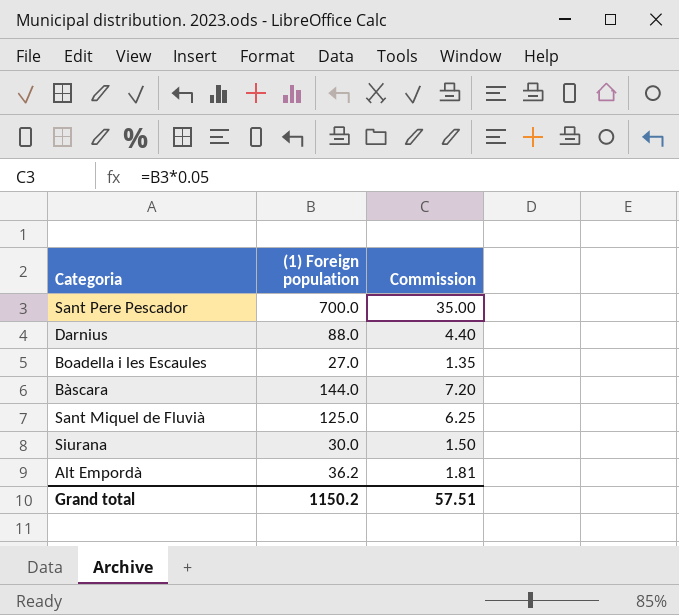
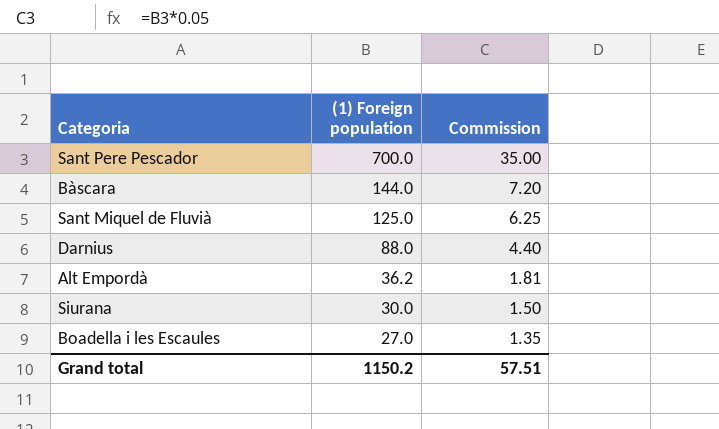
row order: none -> (1) Foreign population descending

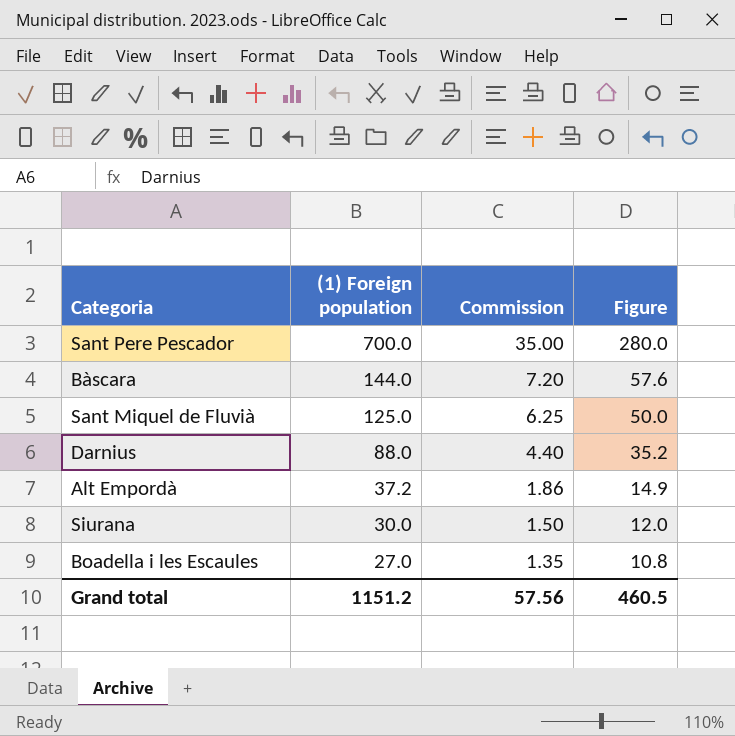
column Figure | formula: none -> [(1) Foreign population] * 0.4
Alt Empordà | (1) Foreign population: 36.2 -> 37.2
Alt Empordà | Commission: 1.81 -> 1.86
Grand total | (1) Foreign population: 1150.2 -> 1151.2
Grand total | Commission: 57.51 -> 57.56

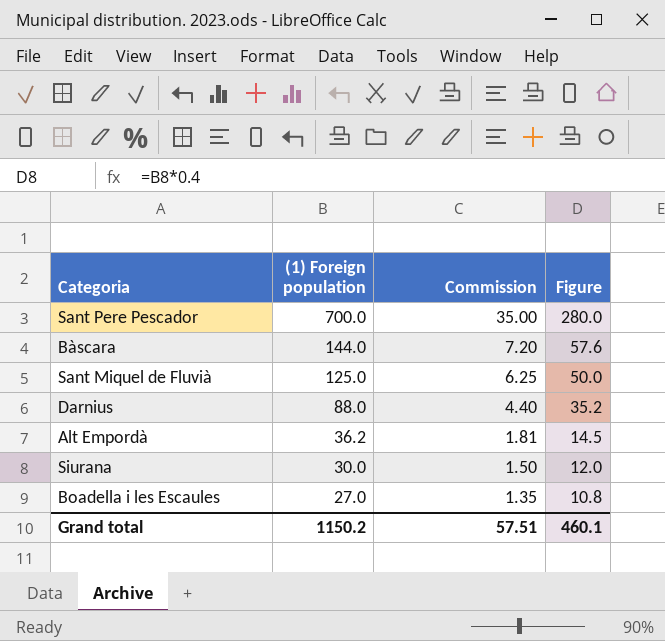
Alt Empordà | (1) Foreign population: 37.2 -> 36.2
Alt Empordà | Commission: 1.86 -> 1.81
Alt Empordà | Figure: 14.9 -> 14.5
Grand total | (1) Foreign population: 1151.2 -> 1150.2
Grand total | Commission: 57.56 -> 57.51
Grand total | Figure: 460.5 -> 460.1

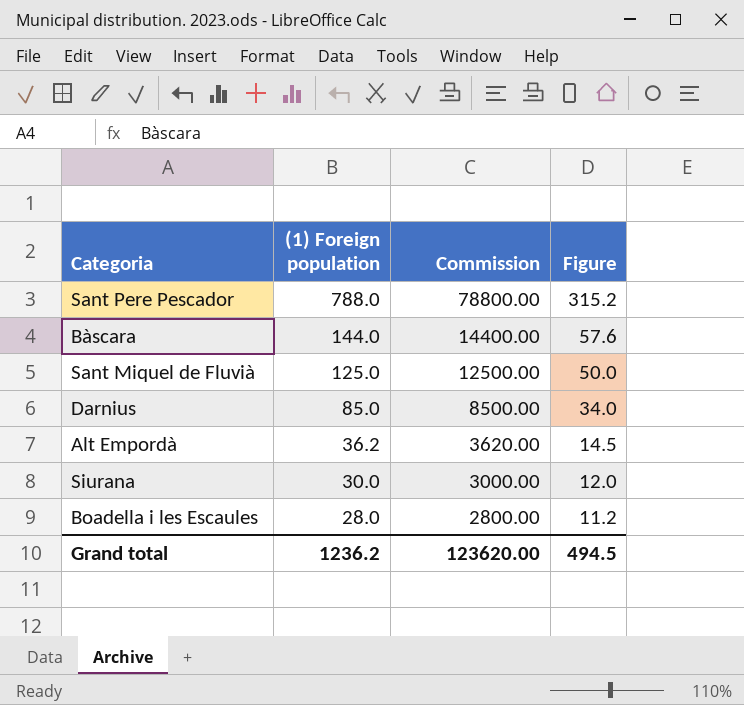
column Commission | formula: [(1) Foreign population] * 0.05 -> [(1) Foreign population] * 100
Sant Pere Pescador | (1) Foreign population: 700.0 -> 788.0
Sant Pere Pescador | Figure: 280.0 -> 315.2
Darnius | (1) Foreign population: 88.0 -> 85.0
Darnius | Figure: 35.2 -> 34.0
Boadella i les Escaules | (1) Foreign population: 27.0 -> 28.0
Boadella i les Escaules | Figure: 10.8 -> 11.2
Grand total | (1) Foreign population: 1150.2 -> 1236.2
Grand total | Commission: 57.51 -> 123620.00
Grand total | Figure: 460.1 -> 494.5

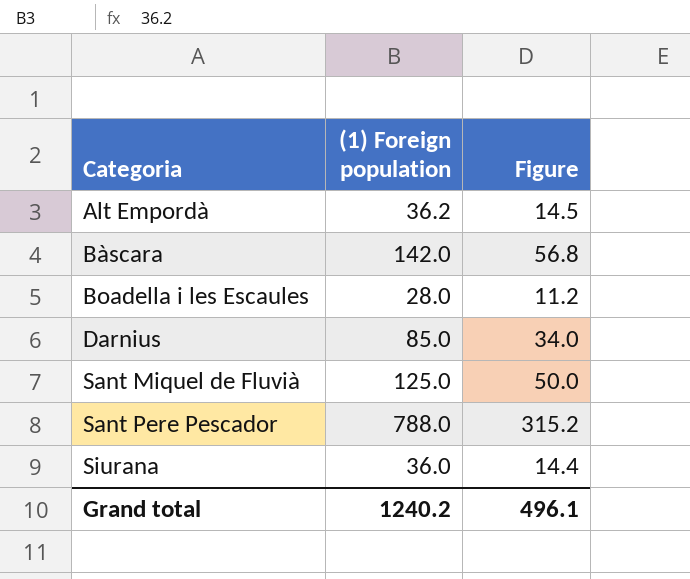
row order: (1) Foreign population descending -> Categoria ascending
column Commission | formula: [(1) Foreign population] * 100 -> none
Bàscara | (1) Foreign population: 144.0 -> 142.0
Bàscara | Figure: 57.6 -> 56.8
Siurana | (1) Foreign population: 30.0 -> 36.0
Siurana | Figure: 12.0 -> 14.4
Grand total | (1) Foreign population: 1236.2 -> 1240.2
Grand total | Figure: 494.5 -> 496.1

